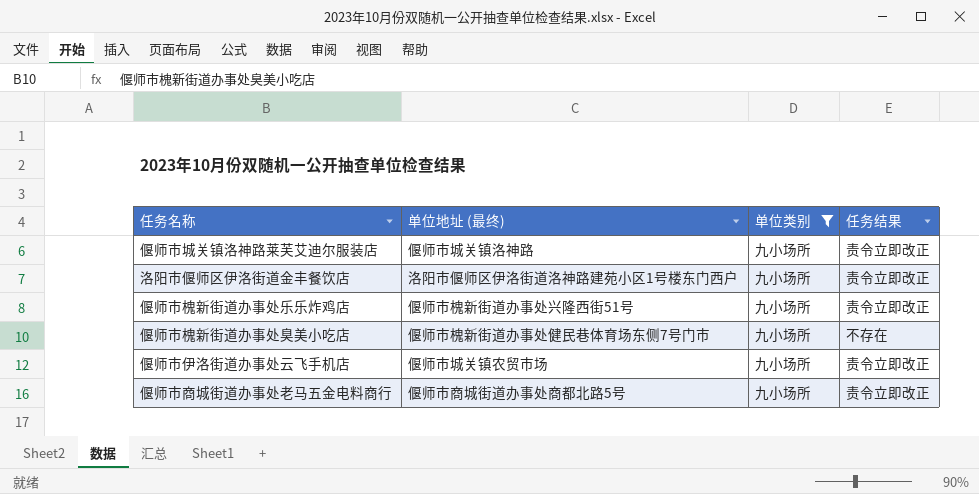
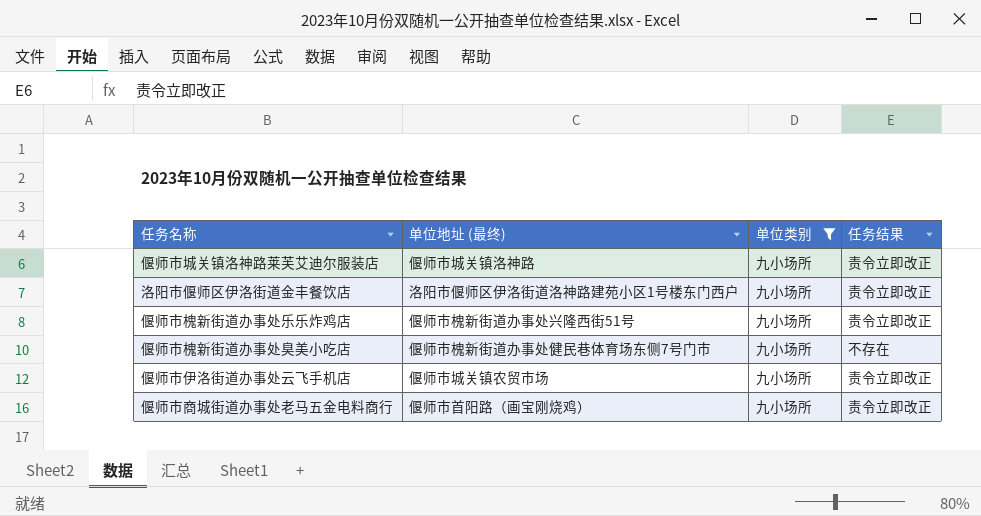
偃师市商城街道办事处老马五金电料商行 | 单位地址 (最终): 偃师市商城街道办事处商都北路5号 -> 偃师市首阳路（画宝刚烧鸡）

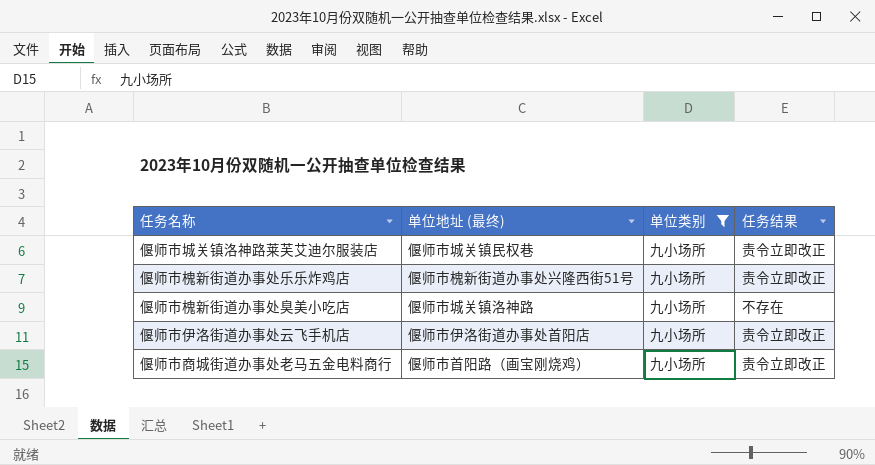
row 洛阳市偃师区伊洛街道金丰餐饮店: 洛阳市偃师区伊洛街道洛神路建苑小区1号楼东门西户 | 九小场所 | 责令立即改正 -> none
偃师市城关镇洛神路莱芙艾迪尔服装店 | 单位地址 (最终): 偃师市城关镇洛神路 -> 偃师市城关镇民权巷
偃师市槐新街道办事处臭美小吃店 | 单位地址 (最终): 偃师市槐新街道办事处健民巷体育场东侧7号门市 -> 偃师市城关镇洛神路
偃师市伊洛街道办事处云飞手机店 | 单位地址 (最终): 偃师市城关镇农贸市场 -> 偃师市伊洛街道办事处首阳店

